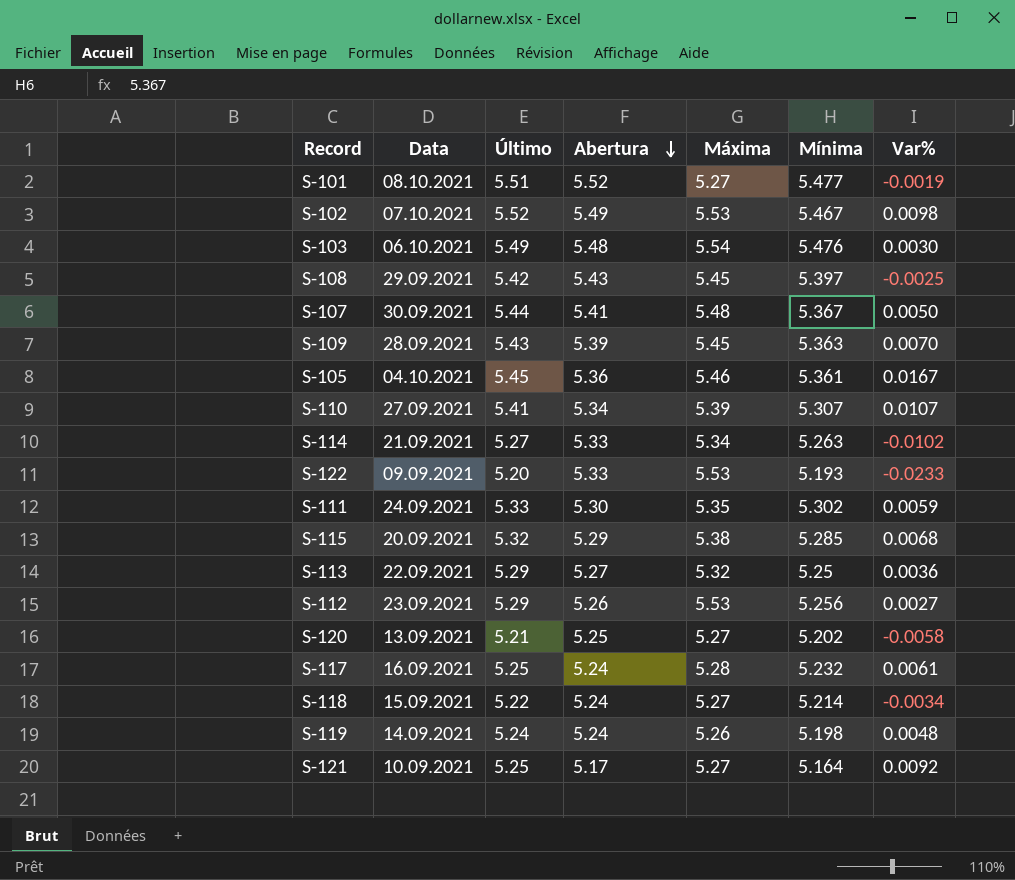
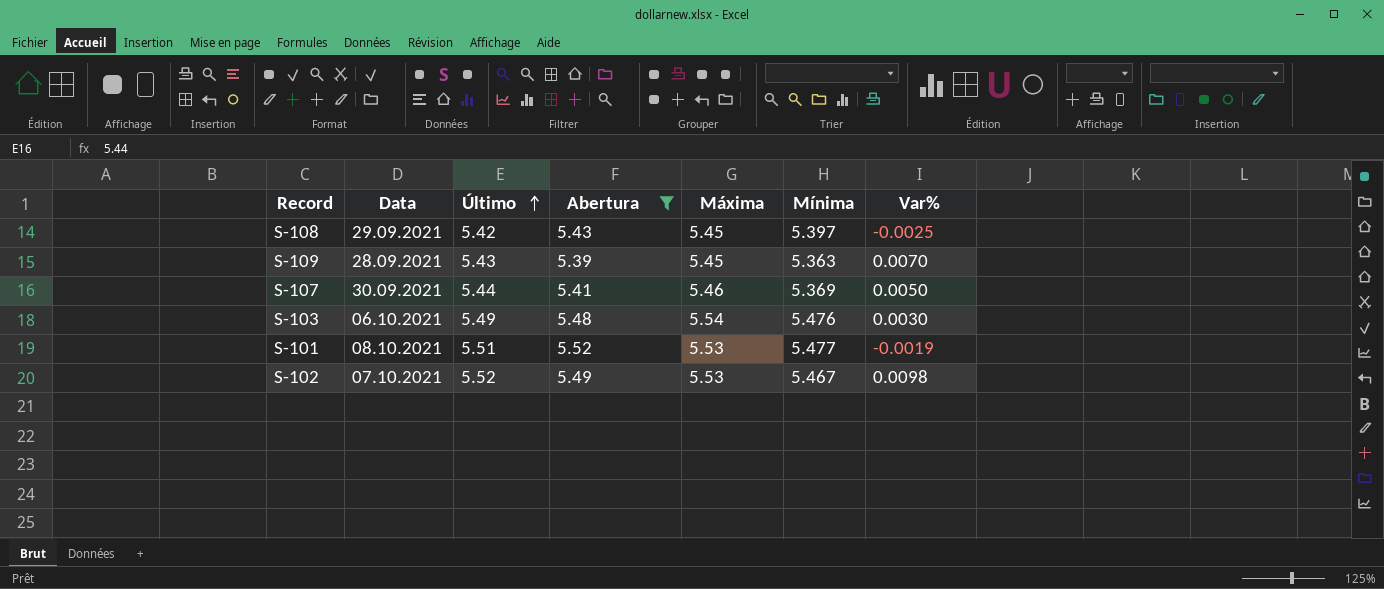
filter: none -> Abertura >= 5.39
row order: Abertura descending -> Último ascending
S-107 | Máxima: 5.48 -> 5.46
S-107 | Mínima: 5.367 -> 5.369
S-101 | Máxima: 5.27 -> 5.53

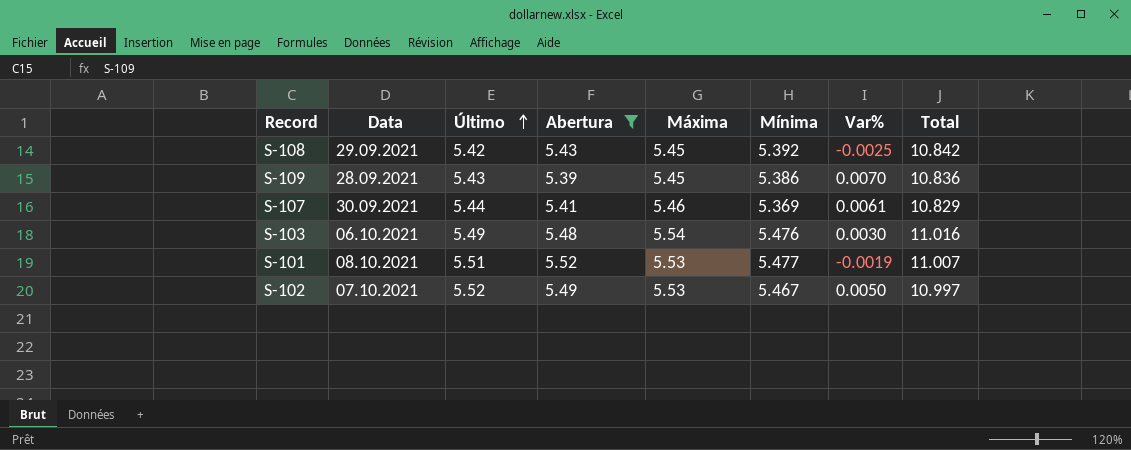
column Total | formula: none -> [Máxima] + [Mínima]
S-108 | Mínima: 5.397 -> 5.392
S-109 | Mínima: 5.363 -> 5.386
S-107 | Var%: 0.0050 -> 0.0061
S-102 | Var%: 0.0098 -> 0.0050

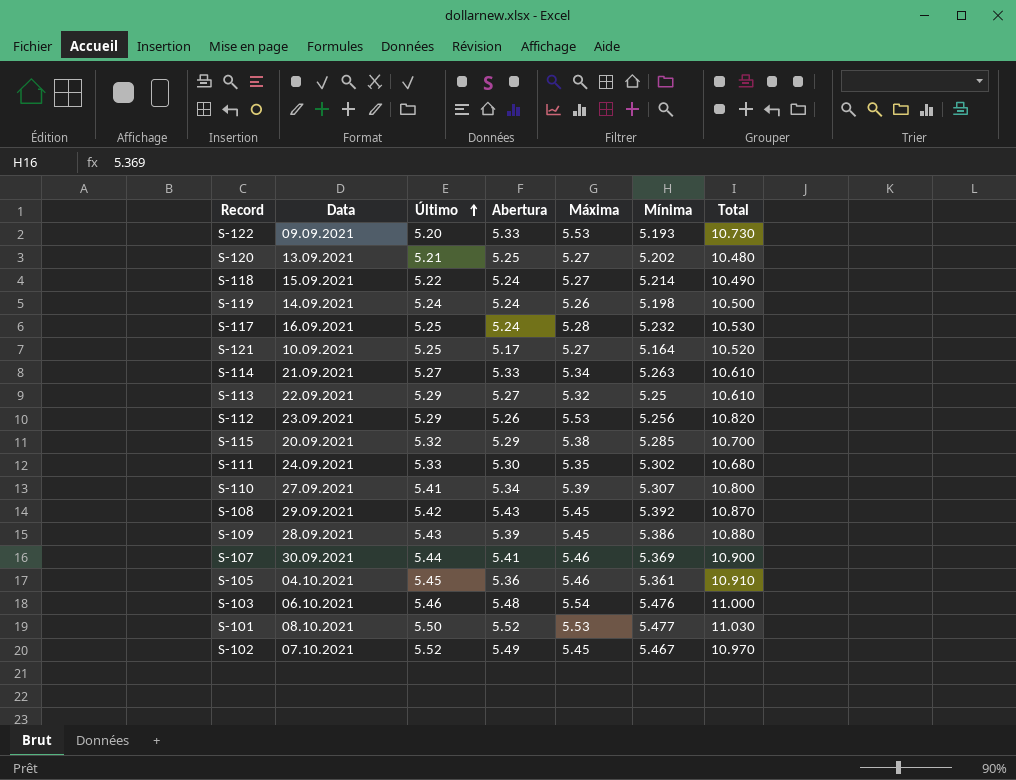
filter: Abertura >= 5.39 -> none
column Var% | position: 7 -> none
column Total | formula: [Máxima] + [Mínima] -> [Último] + [Máxima]
S-103 | Último: 5.49 -> 5.46
S-101 | Último: 5.51 -> 5.50
S-102 | Máxima: 5.53 -> 5.45

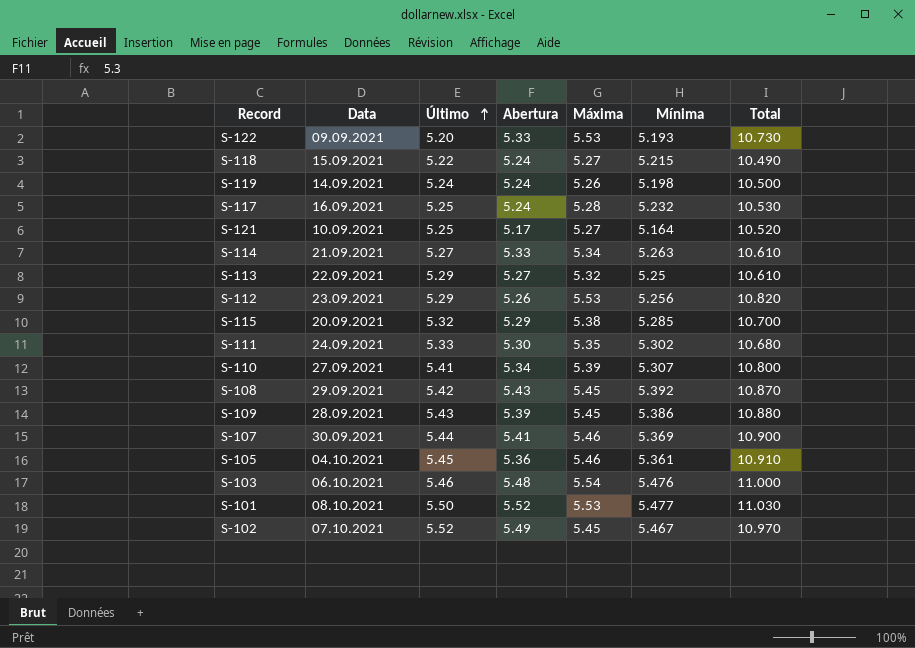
row S-120: 13.09.2021 | 5.21 | 5.25 | 5.27 | 5.202 | 10.480 -> none
S-118 | Mínima: 5.214 -> 5.215

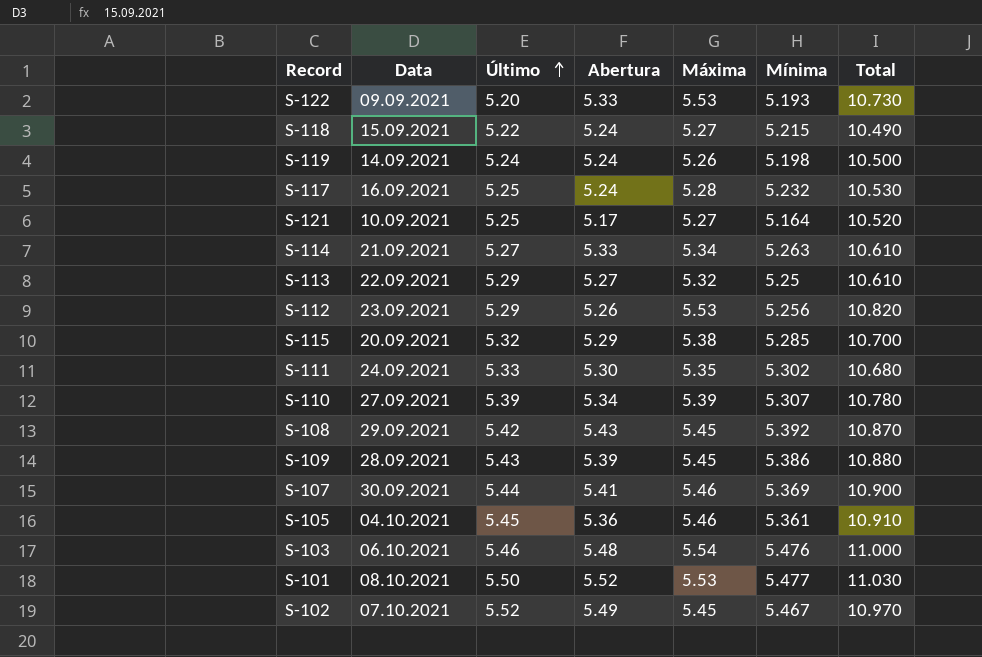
S-110 | Último: 5.41 -> 5.39
S-110 | Total: 10.800 -> 10.780

